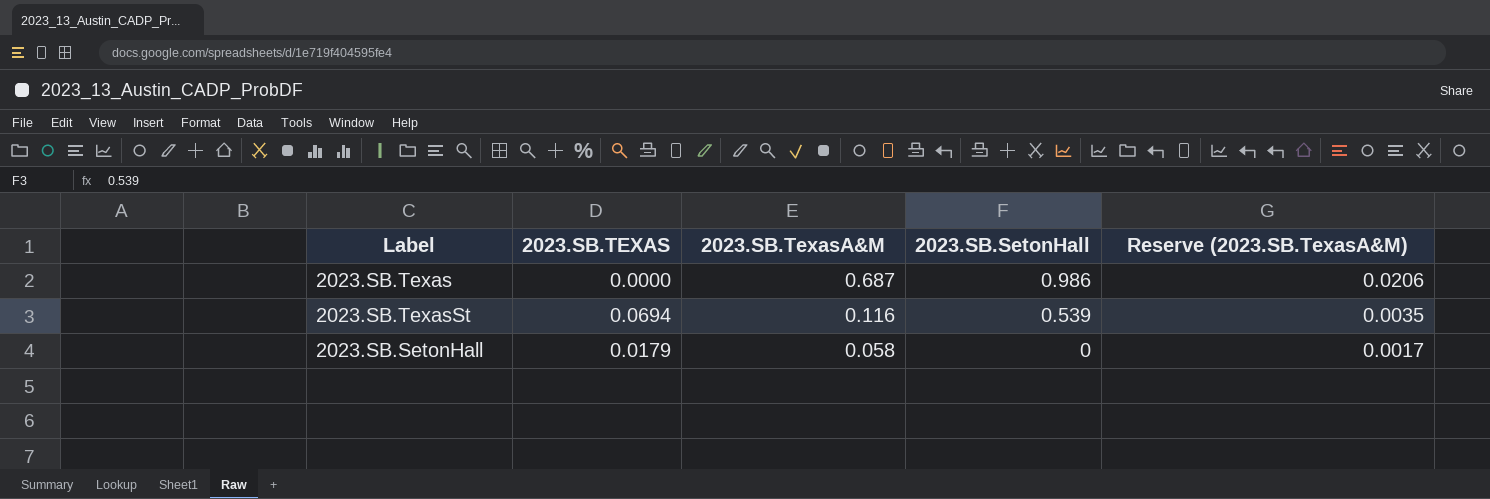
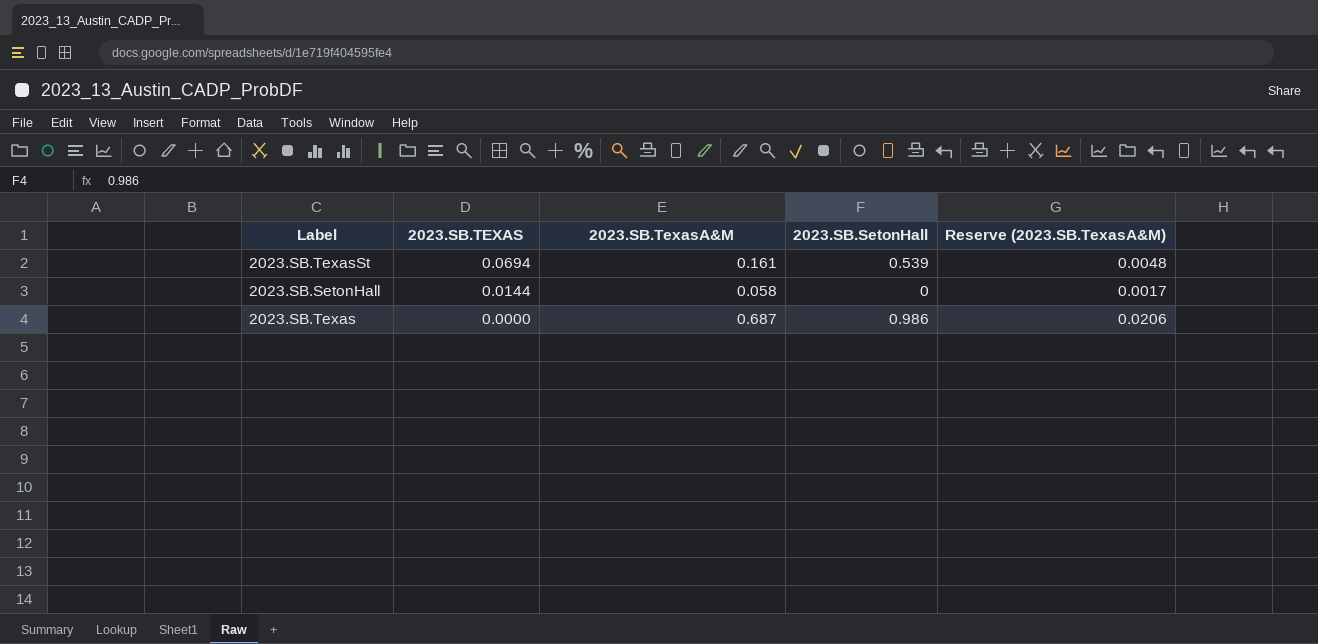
row order: 2023.SB.TexasA&M descending -> 2023.SB.TEXAS descending
2023.SB.TexasSt | 2023.SB.TexasA&M: 0.116 -> 0.161
2023.SB.TexasSt | Reserve (2023.SB.TexasA&M): 0.0035 -> 0.0048
2023.SB.SetonHall | 2023.SB.TEXAS: 0.0179 -> 0.0144

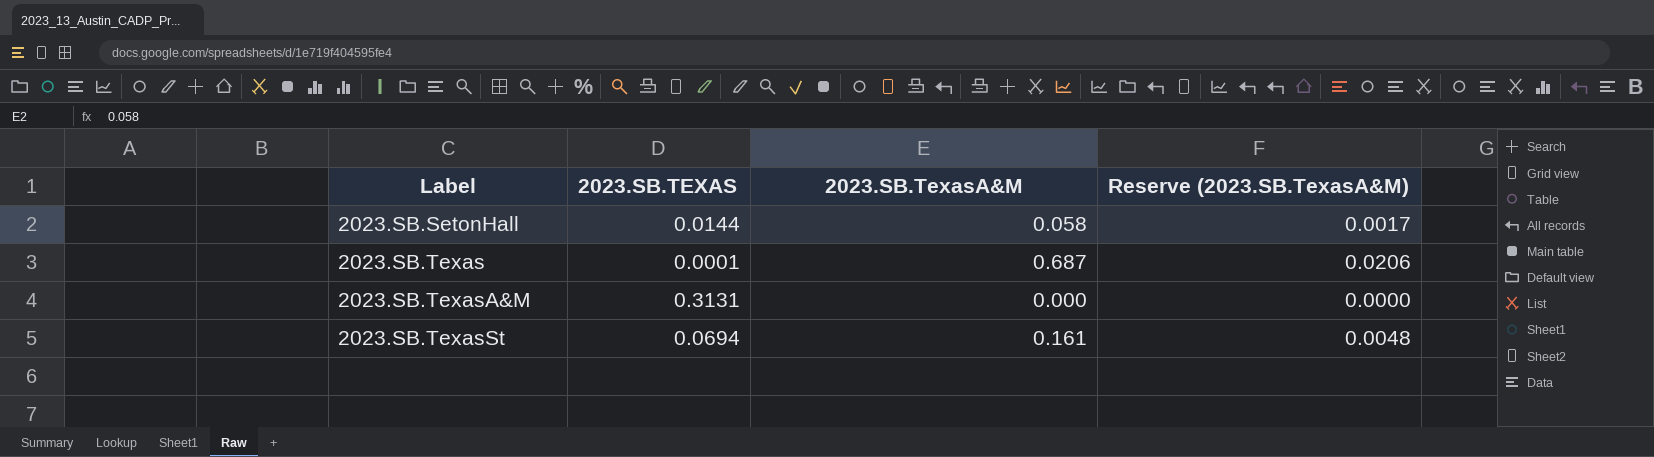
row order: 2023.SB.TEXAS descending -> Label ascending
column 2023.SB.SetonHall | position: 4 -> none
2023.SB.Texas | 2023.SB.TEXAS: 0.0000 -> 0.0001
row 2023.SB.TexasA&M: none -> 0.3131 | 0.000 | 0.0000

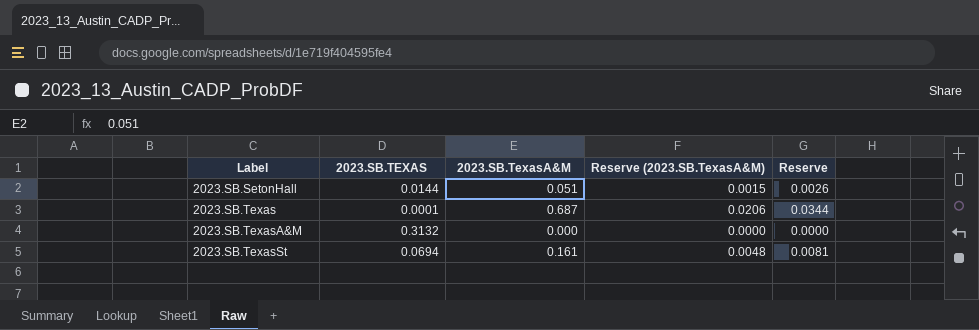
column Reserve | formula: none -> [2023.SB.TexasA&M] * 0.05
2023.SB.SetonHall | 2023.SB.TexasA&M: 0.058 -> 0.051
2023.SB.SetonHall | Reserve (2023.SB.TexasA&M): 0.0017 -> 0.0015
2023.SB.TexasA&M | 2023.SB.TEXAS: 0.3131 -> 0.3132

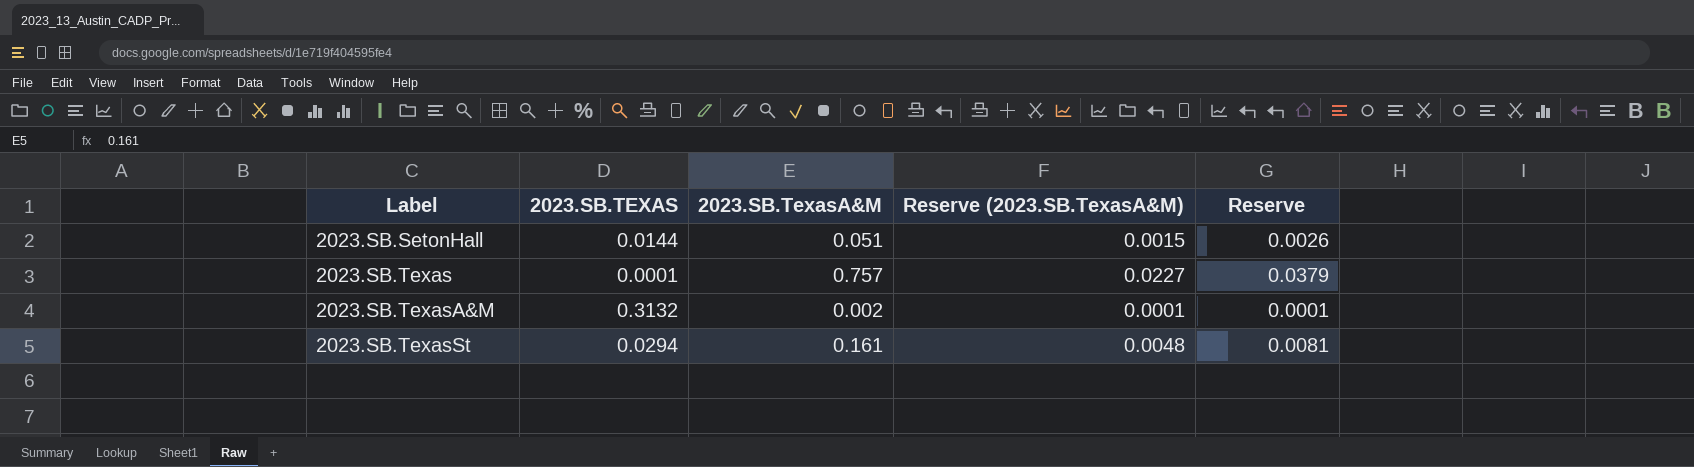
2023.SB.Texas | 2023.SB.TexasA&M: 0.687 -> 0.757
2023.SB.Texas | Reserve (2023.SB.TexasA&M): 0.0206 -> 0.0227
2023.SB.Texas | Reserve: 0.0344 -> 0.0379
2023.SB.TexasA&M | 2023.SB.TexasA&M: 0.000 -> 0.002
2023.SB.TexasA&M | Reserve (2023.SB.TexasA&M): 0.0000 -> 0.0001
2023.SB.TexasA&M | Reserve: 0.0000 -> 0.0001
2023.SB.TexasSt | 2023.SB.TEXAS: 0.0694 -> 0.0294

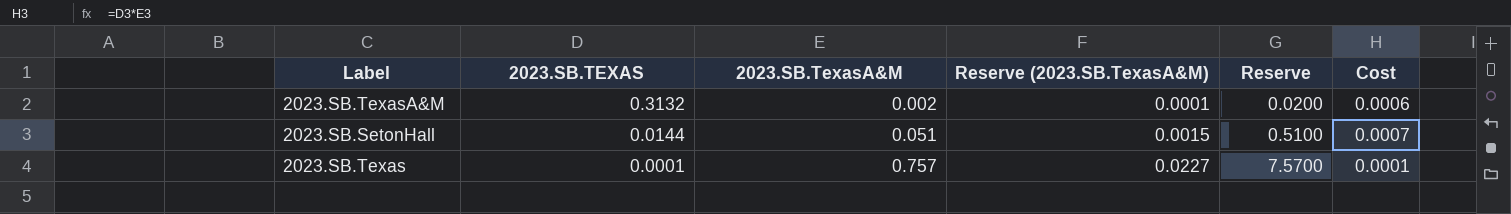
row order: Label ascending -> 2023.SB.TEXAS descending
column Reserve | formula: [2023.SB.TexasA&M] * 0.05 -> [2023.SB.TexasA&M] * 10
column Cost | formula: none -> [2023.SB.TEXAS] * [2023.SB.TexasA&M]
row 2023.SB.TexasSt: 0.0294 | 0.161 | 0.0048 | 0.0081 -> none

